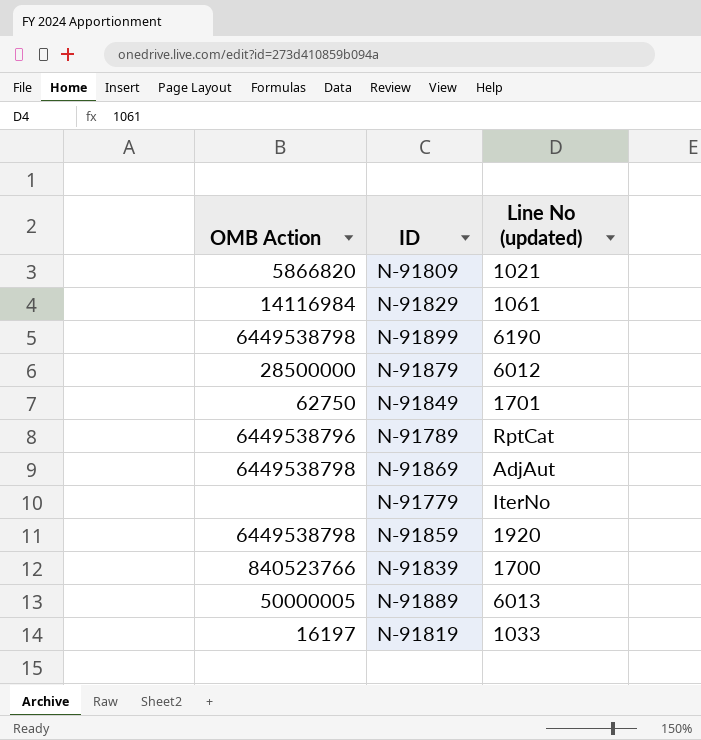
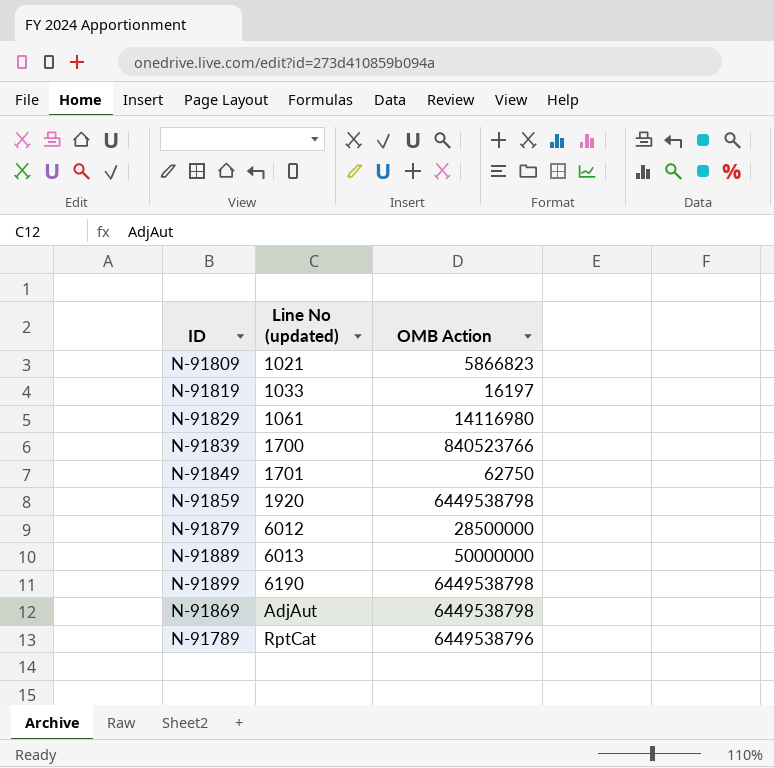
row order: none -> Line No (updated) ascending
column OMB Action | position: 1 -> 3
row N-91779: none | IterNo -> none
N-91809 | OMB Action: 5866820 -> 5866823
N-91829 | OMB Action: 14116984 -> 14116980
N-91889 | OMB Action: 50000005 -> 50000000

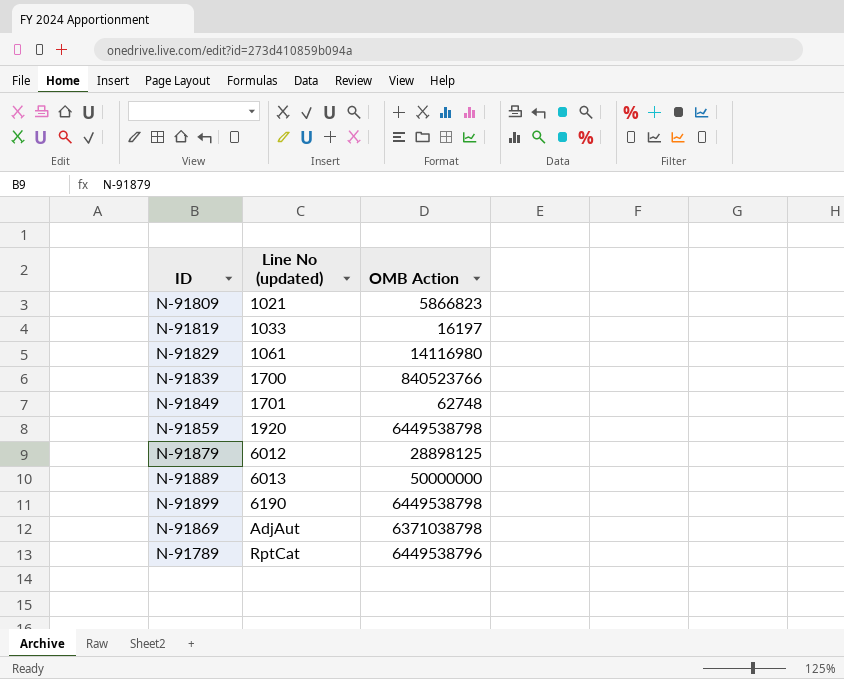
N-91849 | OMB Action: 62750 -> 62748
N-91879 | OMB Action: 28500000 -> 28898125
N-91869 | OMB Action: 6449538798 -> 6371038798

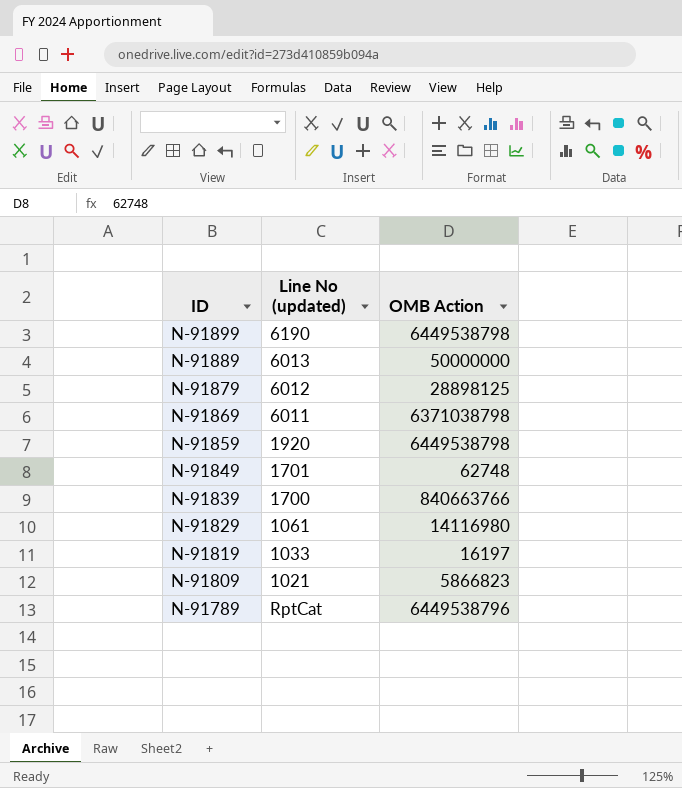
row order: Line No (updated) ascending -> ID descending
N-91869 | Line No (updated): AdjAut -> 6011
N-91839 | OMB Action: 840523766 -> 840663766

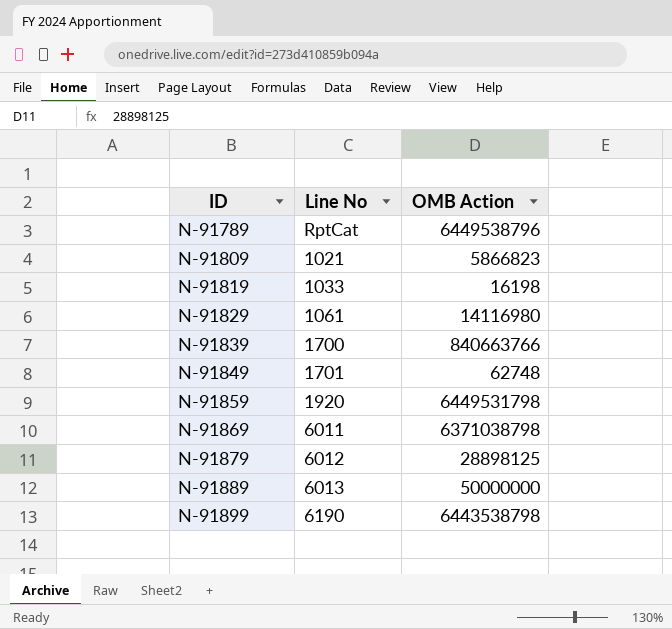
row order: ID descending -> ID ascending
column name: Line No (updated) -> Line No
N-91819 | OMB Action: 16197 -> 16198
N-91859 | OMB Action: 6449538798 -> 6449531798
N-91899 | OMB Action: 6449538798 -> 6443538798

